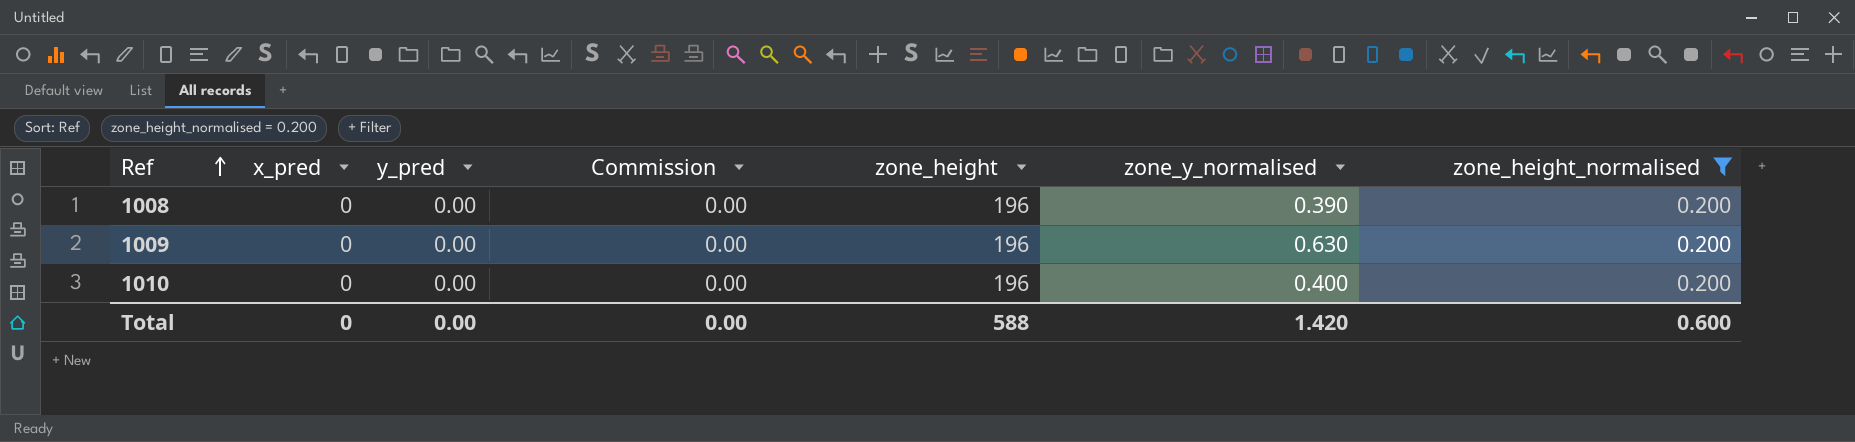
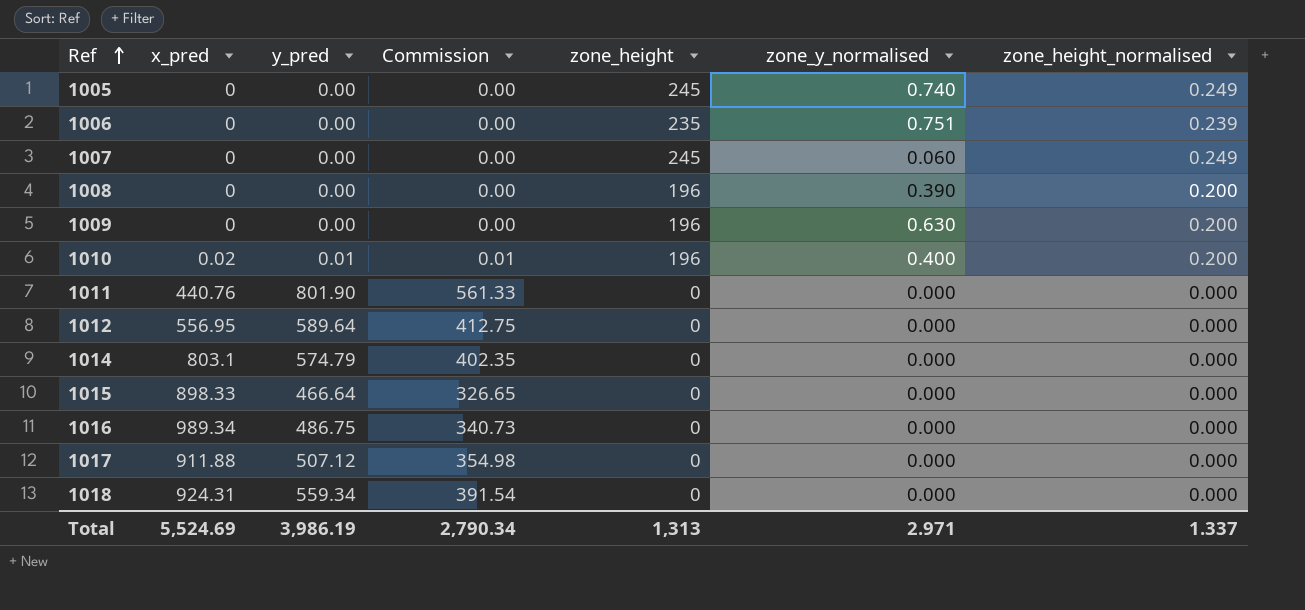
filter: zone_height_normalised = 0.200 -> none
1010 | x_pred: 0 -> 0.02
1010 | y_pred: 0.00 -> 0.01
1010 | Commission: 0.00 -> 0.01
Total | x_pred: 0 -> 5,524.69
Total | y_pred: 0.00 -> 3,986.19
Total | Commission: 0.00 -> 2,790.34
Total | zone_height: 588 -> 1,313
Total | zone_y_normalised: 1.420 -> 2.971
Total | zone_height_normalised: 0.600 -> 1.337

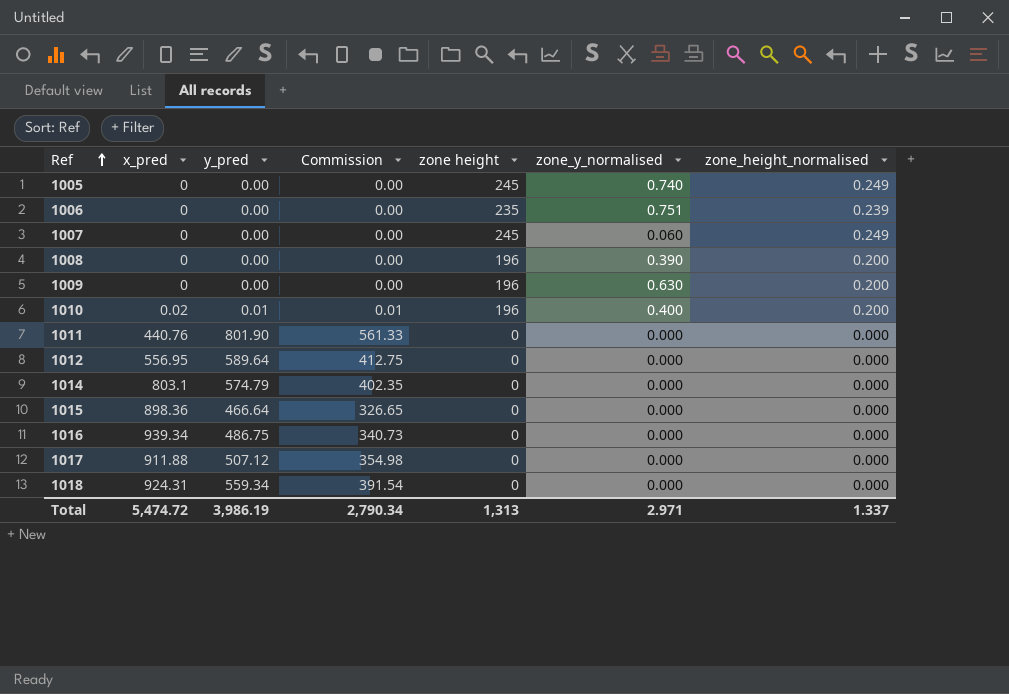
column name: zone_height -> zone height
1015 | x_pred: 898.33 -> 898.36
1016 | x_pred: 989.34 -> 939.34
Total | x_pred: 5,524.69 -> 5,474.72

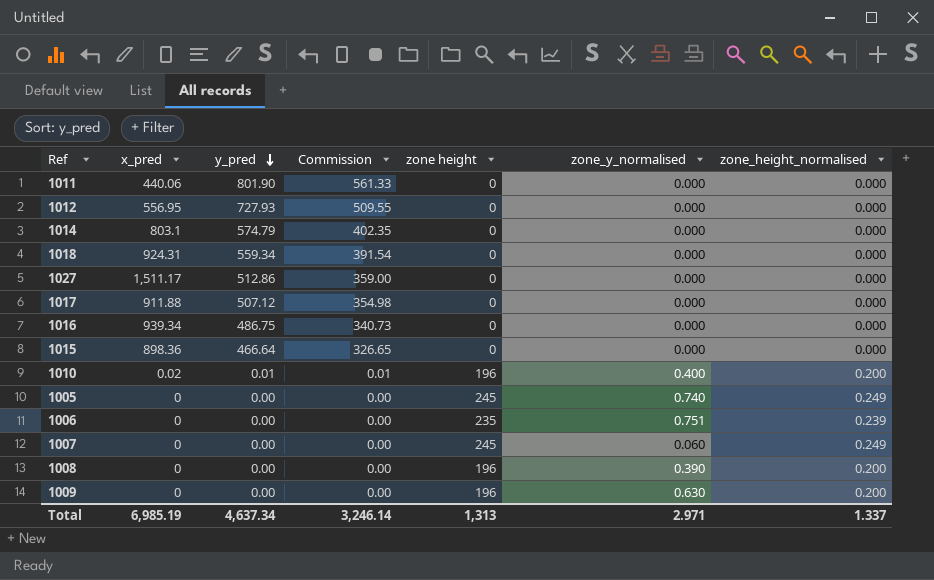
row order: Ref ascending -> y_pred descending
1011 | x_pred: 440.76 -> 440.06
1012 | y_pred: 589.64 -> 727.93
1012 | Commission: 412.75 -> 509.55
row 1027: none -> 1,511.17 | 512.86 | 359.00 | 0 | 0.000 | 0.000
Total | x_pred: 5,474.72 -> 6,985.19
Total | y_pred: 3,986.19 -> 4,637.34
Total | Commission: 2,790.34 -> 3,246.14

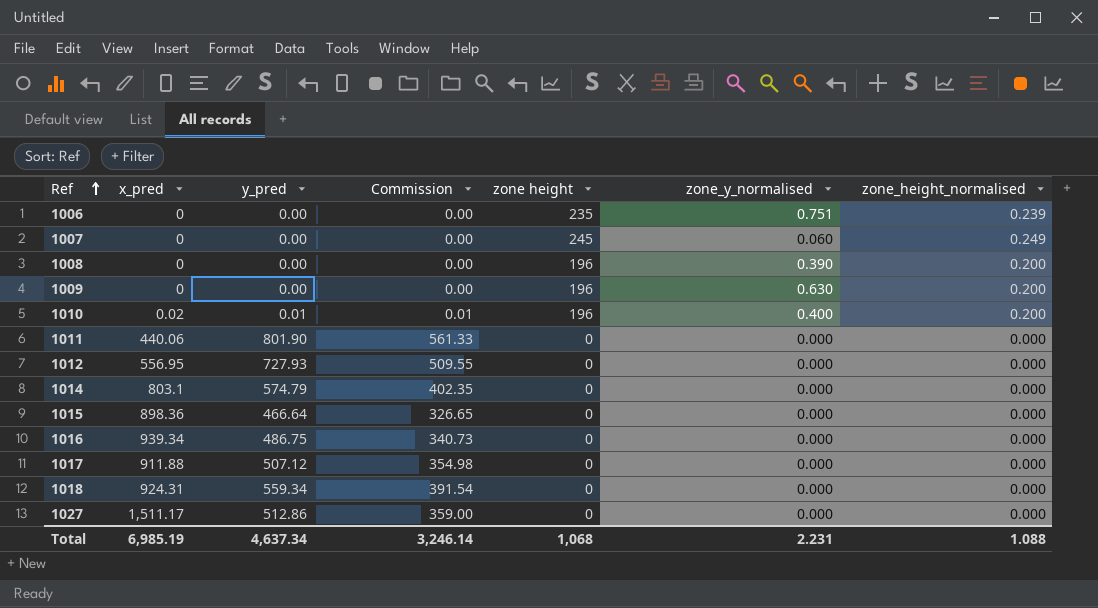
row order: y_pred descending -> Ref ascending
row 1005: 0 | 0.00 | 0.00 | 245 | 0.740 | 0.249 -> none
Total | zone height: 1,313 -> 1,068
Total | zone_y_normalised: 2.971 -> 2.231
Total | zone_height_normalised: 1.337 -> 1.088

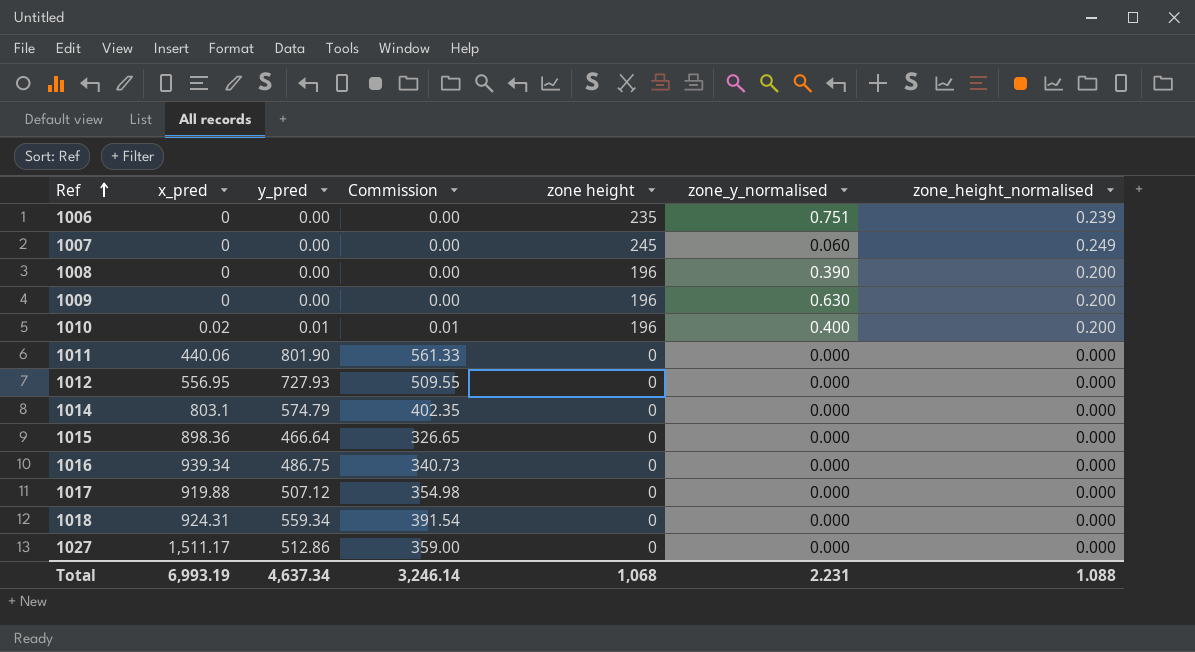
1017 | x_pred: 911.88 -> 919.88
Total | x_pred: 6,985.19 -> 6,993.19

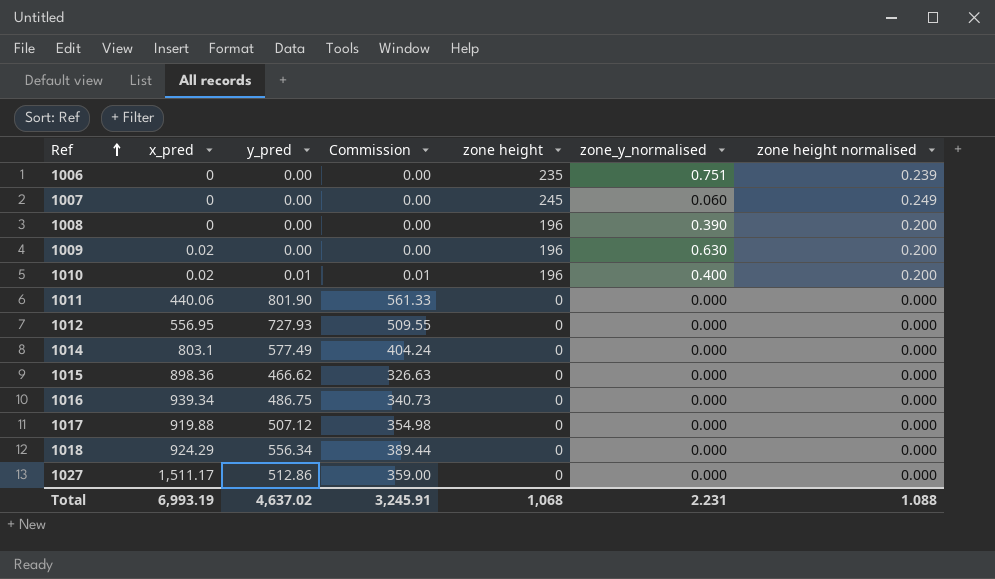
column name: zone_height_normalised -> zone height normalised
1009 | x_pred: 0 -> 0.02
1014 | y_pred: 574.79 -> 577.49
1014 | Commission: 402.35 -> 404.24
1015 | y_pred: 466.64 -> 466.62
1015 | Commission: 326.65 -> 326.63
1018 | x_pred: 924.31 -> 924.29
1018 | y_pred: 559.34 -> 556.34
1018 | Commission: 391.54 -> 389.44
Total | y_pred: 4,637.34 -> 4,637.02
Total | Commission: 3,246.14 -> 3,245.91

